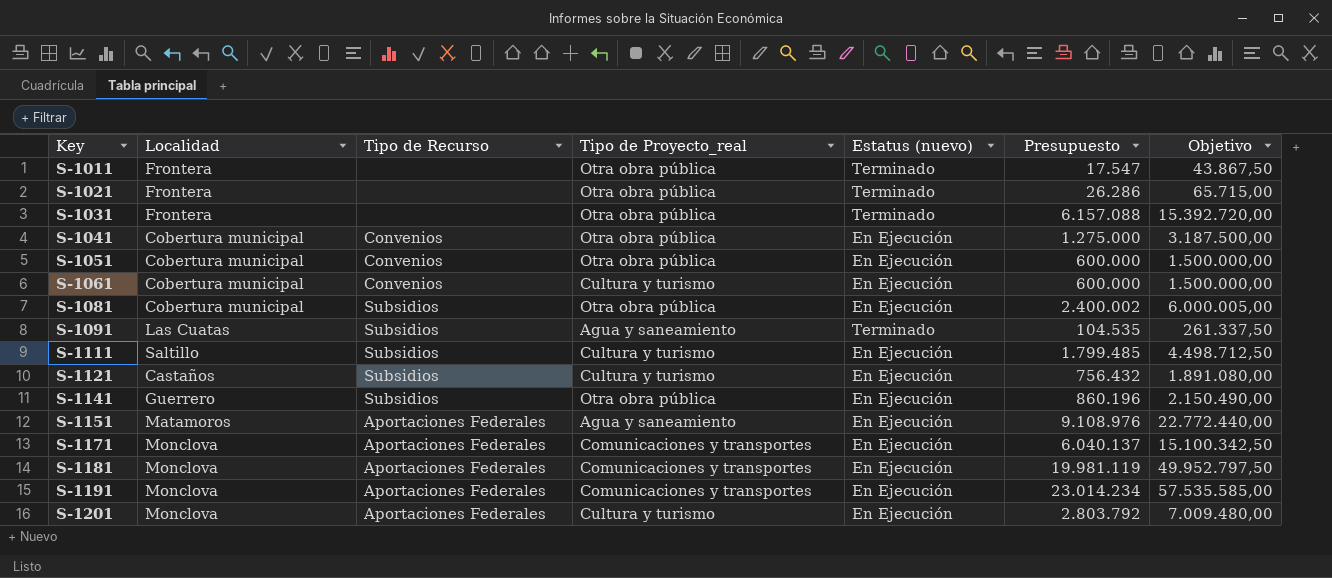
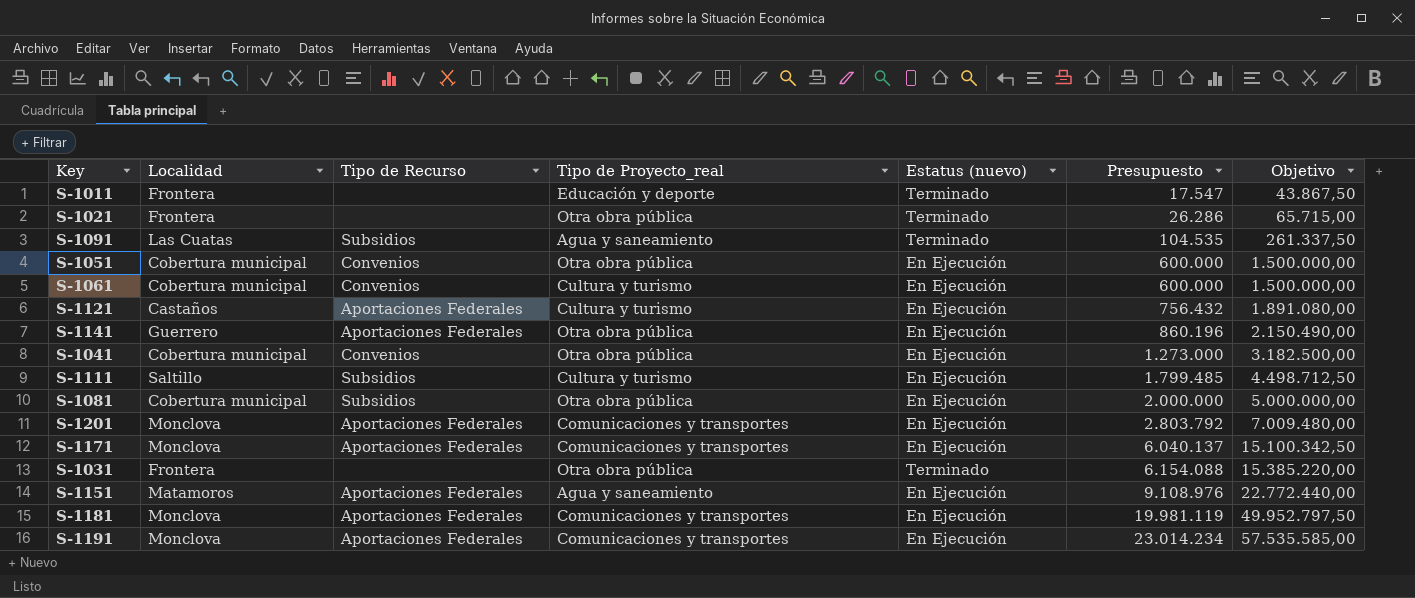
row order: Key ascending -> Presupuesto ascending
S-1011 | Tipo de Proyecto_real: Otra obra pública -> Educación y deporte
S-1121 | Tipo de Recurso: Subsidios -> Aportaciones Federales
S-1141 | Tipo de Recurso: Subsidios -> Aportaciones Federales
S-1041 | Presupuesto: 1.275.000 -> 1.273.000
S-1041 | Objetivo: 3.187.500,00 -> 3.182.500,00
S-1081 | Presupuesto: 2.400.002 -> 2.000.000
S-1081 | Objetivo: 6.000.005,00 -> 5.000.000,00
S-1201 | Tipo de Proyecto_real: Cultura y turismo -> Comunicaciones y transportes
S-1031 | Presupuesto: 6.157.088 -> 6.154.088
S-1031 | Objetivo: 15.392.720,00 -> 15.385.220,00

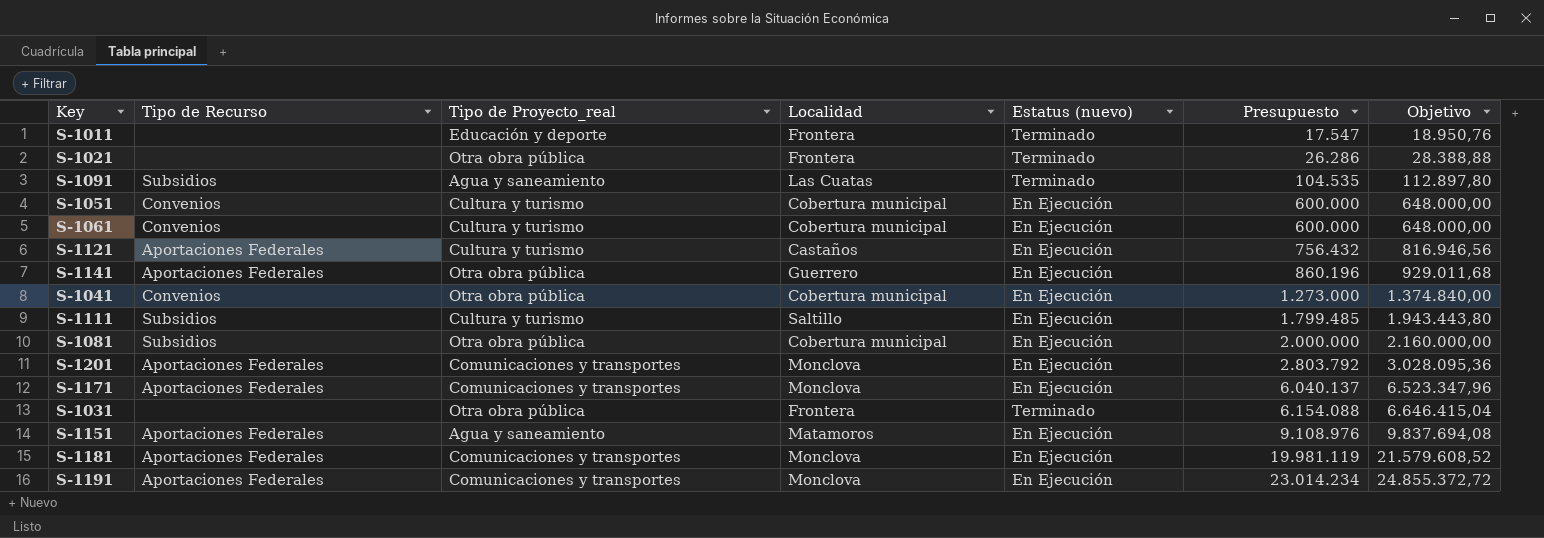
column Localidad | position: 2 -> 4
column Objetivo | formula: [Presupuesto] * 2,5 -> [Presupuesto] * 1,08
S-1051 | Tipo de Proyecto_real: Otra obra pública -> Cultura y turismo

